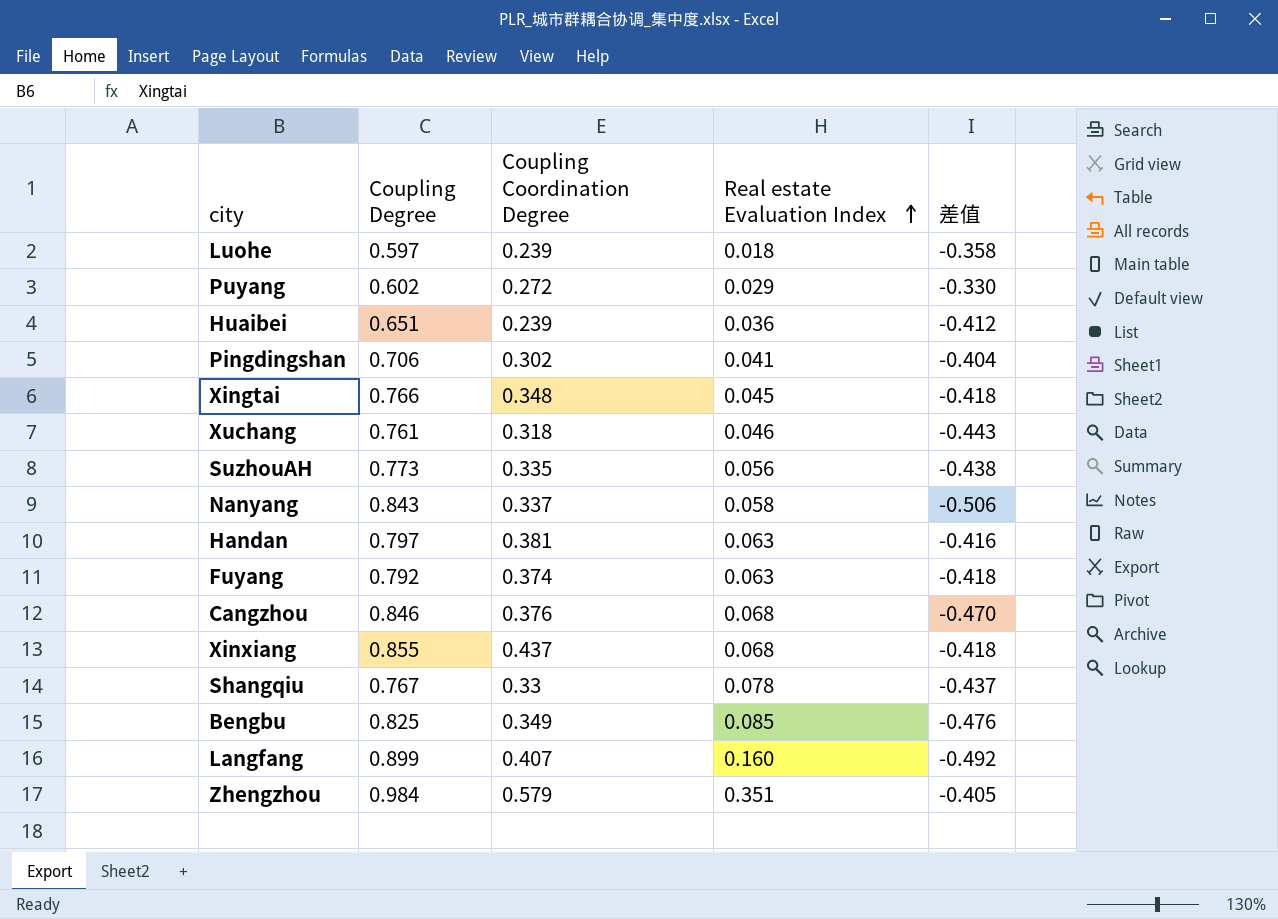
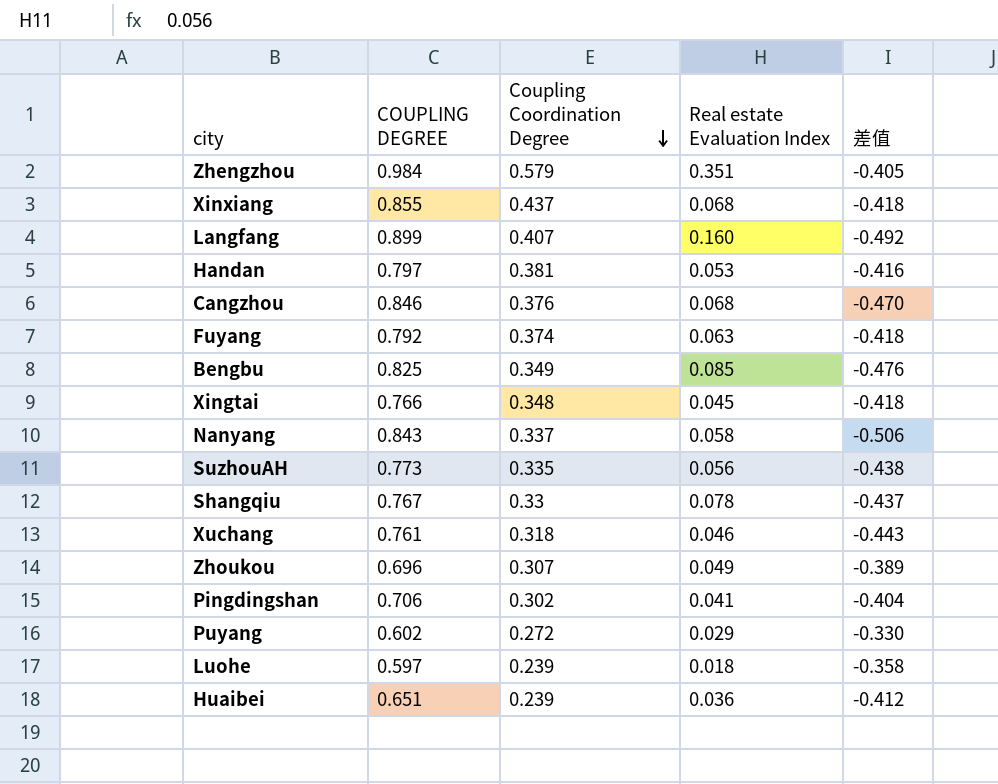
row order: Real estate Evaluation Index ascending -> Coupling Coordination Degree descending
column name: Coupling Degree -> COUPLING DEGREE
Handan | Real estate Evaluation Index: 0.063 -> 0.053
row Zhoukou: none -> 0.696 | 0.307 | 0.049 | -0.389

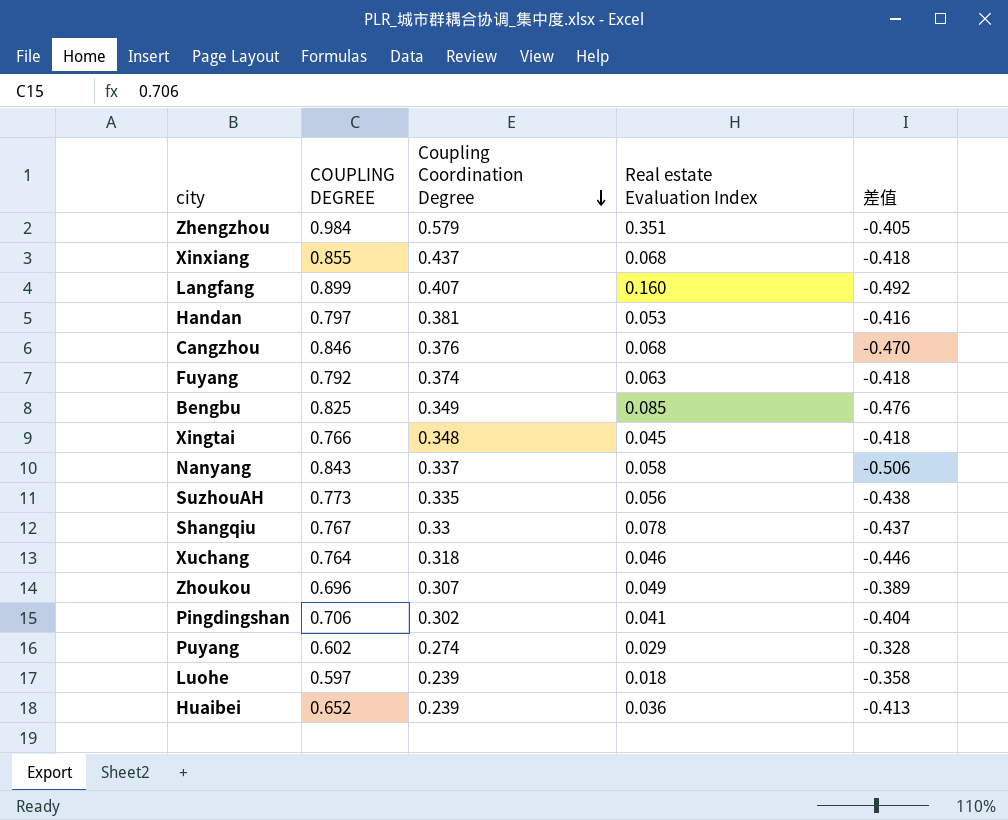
Xuchang | COUPLING DEGREE: 0.761 -> 0.764
Xuchang | 差值: -0.443 -> -0.446
Puyang | Coupling Coordination Degree: 0.272 -> 0.274
Puyang | 差值: -0.330 -> -0.328
Huaibei | COUPLING DEGREE: 0.651 -> 0.652
Huaibei | 差值: -0.412 -> -0.413

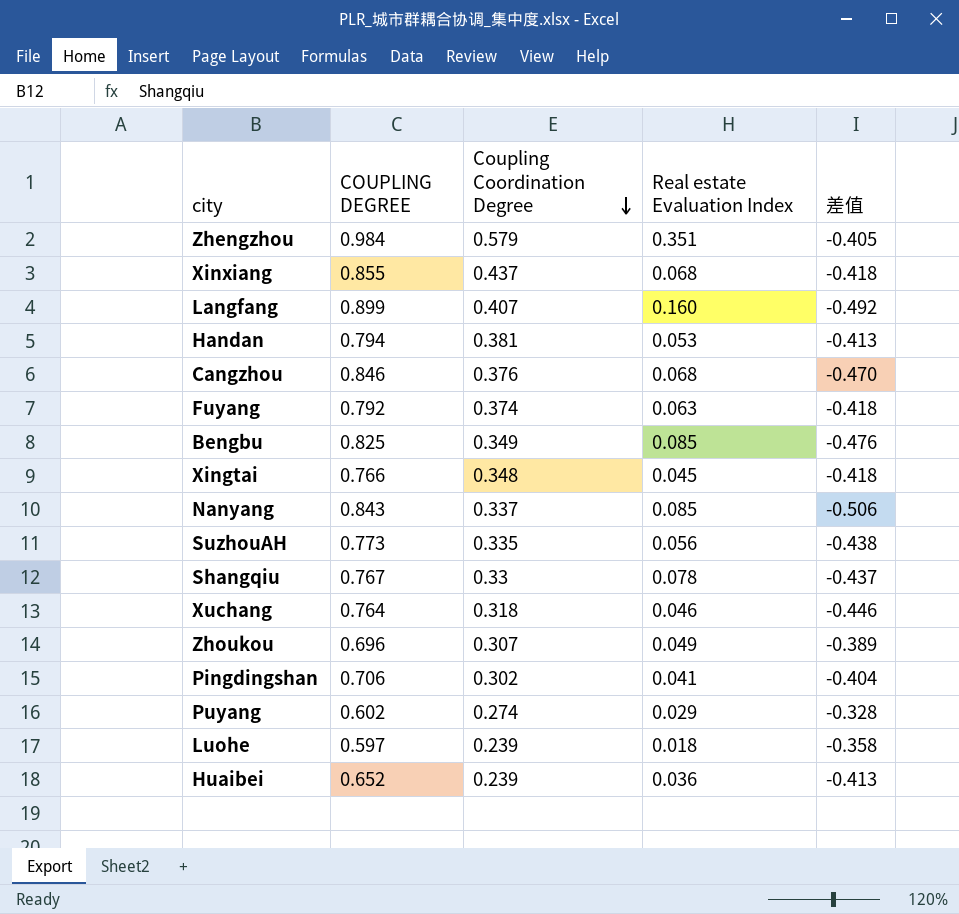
Handan | COUPLING DEGREE: 0.797 -> 0.794
Handan | 差值: -0.416 -> -0.413
Nanyang | Real estate Evaluation Index: 0.058 -> 0.085

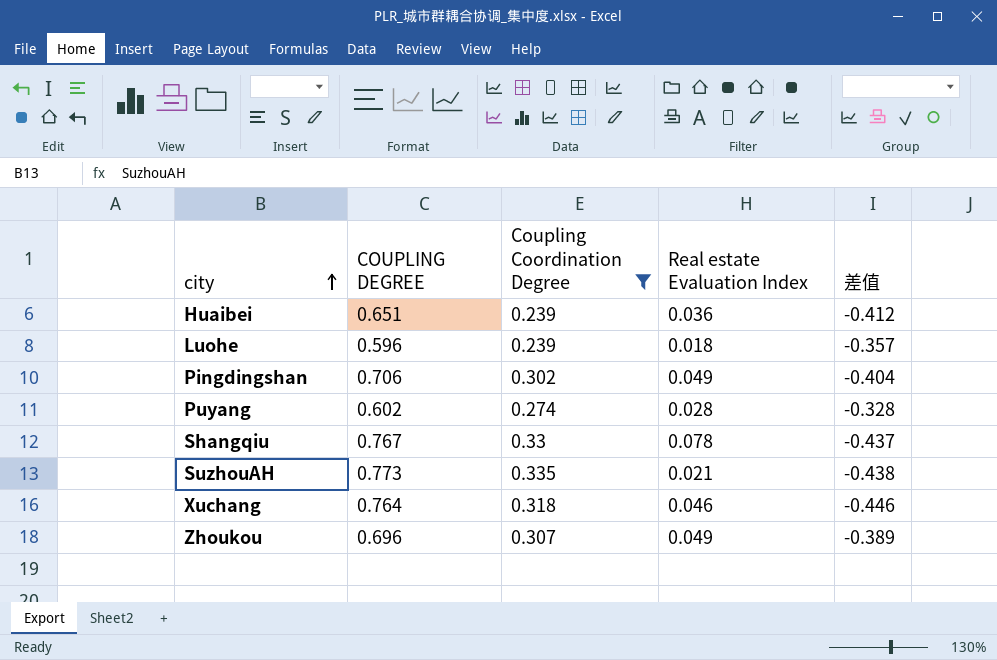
filter: none -> Coupling Coordination Degree <= 0.335
row order: Coupling Coordination Degree descending -> city ascending
Huaibei | COUPLING DEGREE: 0.652 -> 0.651
Huaibei | 差值: -0.413 -> -0.412
Luohe | COUPLING DEGREE: 0.597 -> 0.596
Luohe | 差值: -0.358 -> -0.357
Pingdingshan | Real estate Evaluation Index: 0.041 -> 0.049
Puyang | Real estate Evaluation Index: 0.029 -> 0.028
SuzhouAH | Real estate Evaluation Index: 0.056 -> 0.021

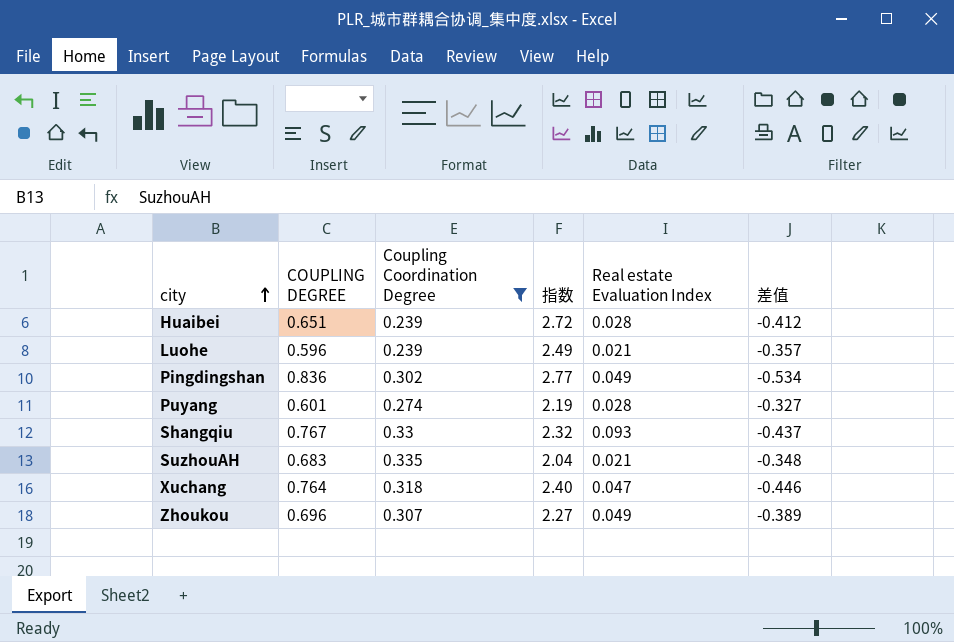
column 指数 | formula: none -> [COUPLING DEGREE] / [Coupling Coordination Degree]
Huaibei | Real estate Evaluation Index: 0.036 -> 0.028
Luohe | Real estate Evaluation Index: 0.018 -> 0.021
Pingdingshan | COUPLING DEGREE: 0.706 -> 0.836
Pingdingshan | 差值: -0.404 -> -0.534
Puyang | COUPLING DEGREE: 0.602 -> 0.601
Puyang | 差值: -0.328 -> -0.327
Shangqiu | Real estate Evaluation Index: 0.078 -> 0.093
SuzhouAH | COUPLING DEGREE: 0.773 -> 0.683
SuzhouAH | 差值: -0.438 -> -0.348
Xuchang | Real estate Evaluation Index: 0.046 -> 0.047

